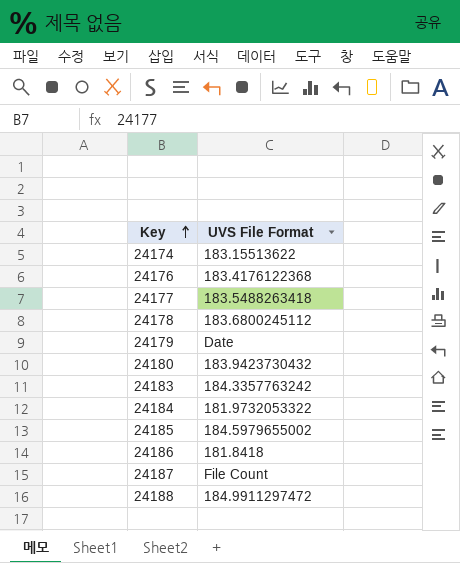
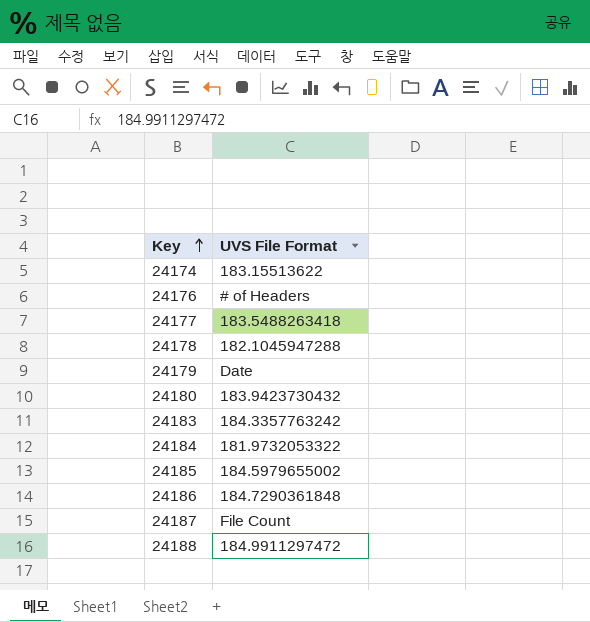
24176 | UVS File Format: 183.4176122368 -> # of Headers
24178 | UVS File Format: 183.6800245112 -> 182.1045947288
24186 | UVS File Format: 181.8418 -> 184.7290361848

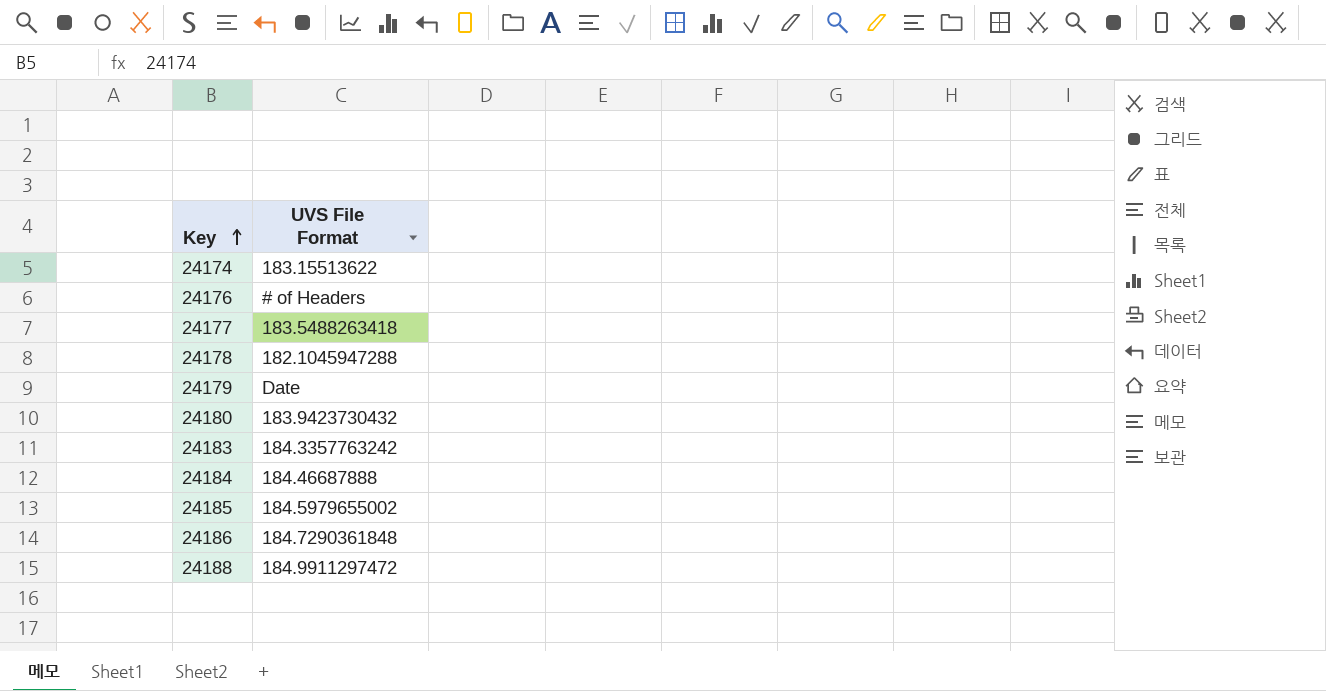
row 24187: File Count -> none
24184 | UVS File Format: 181.9732053322 -> 184.46687888

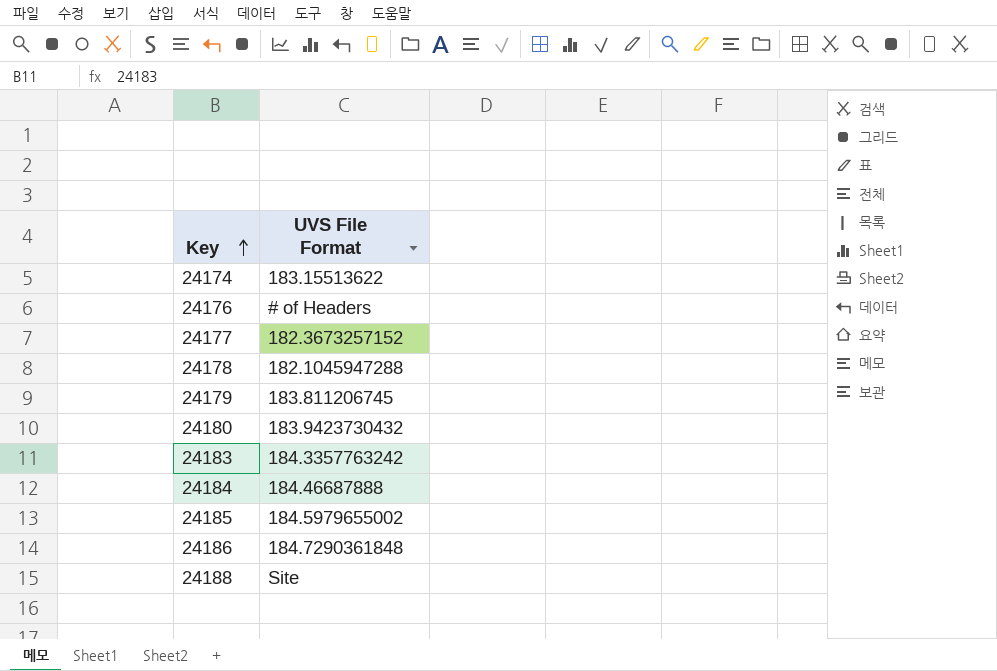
24177 | UVS File Format: 183.5488263418 -> 182.3673257152
24179 | UVS File Format: Date -> 183.811206745
24188 | UVS File Format: 184.9911297472 -> Site

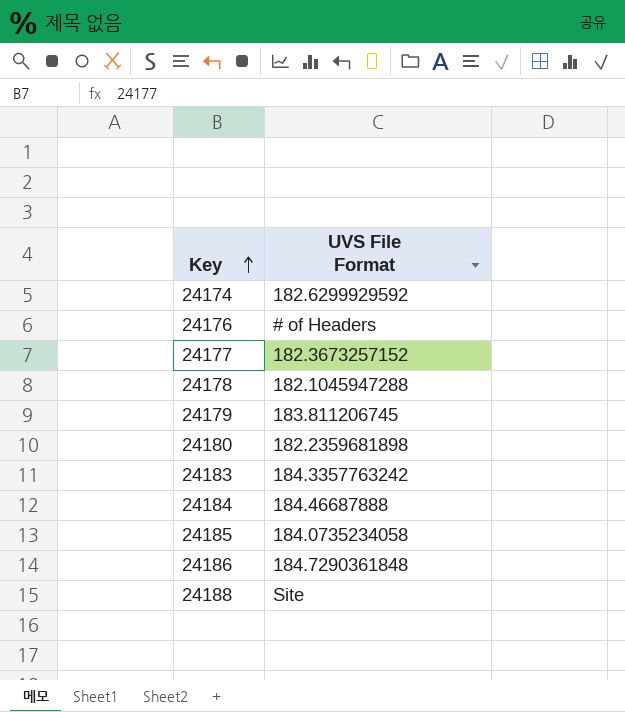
24174 | UVS File Format: 183.15513622 -> 182.6299929592
24180 | UVS File Format: 183.9423730432 -> 182.2359681898
24185 | UVS File Format: 184.5979655002 -> 184.0735234058

